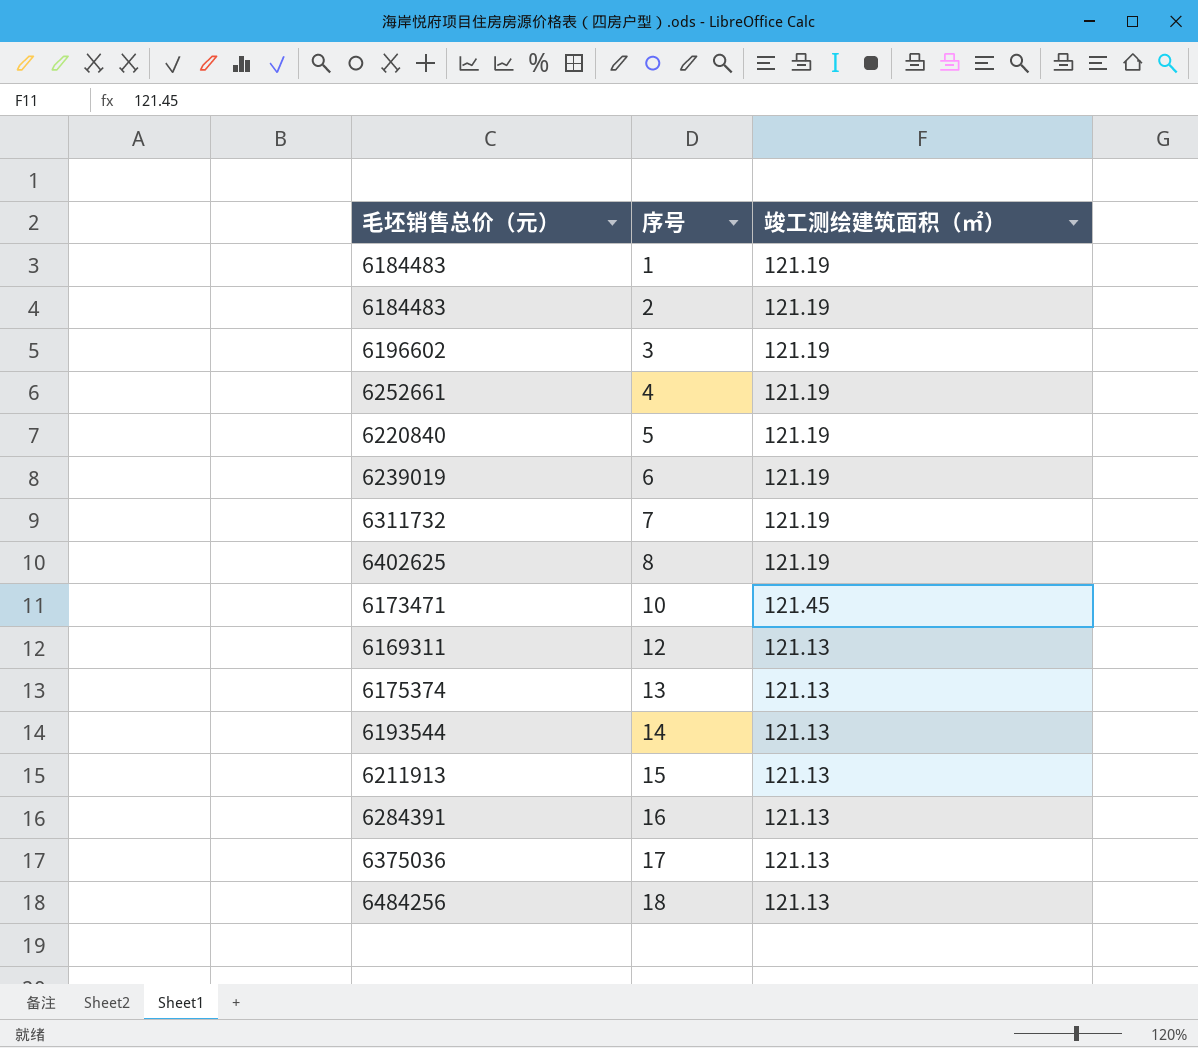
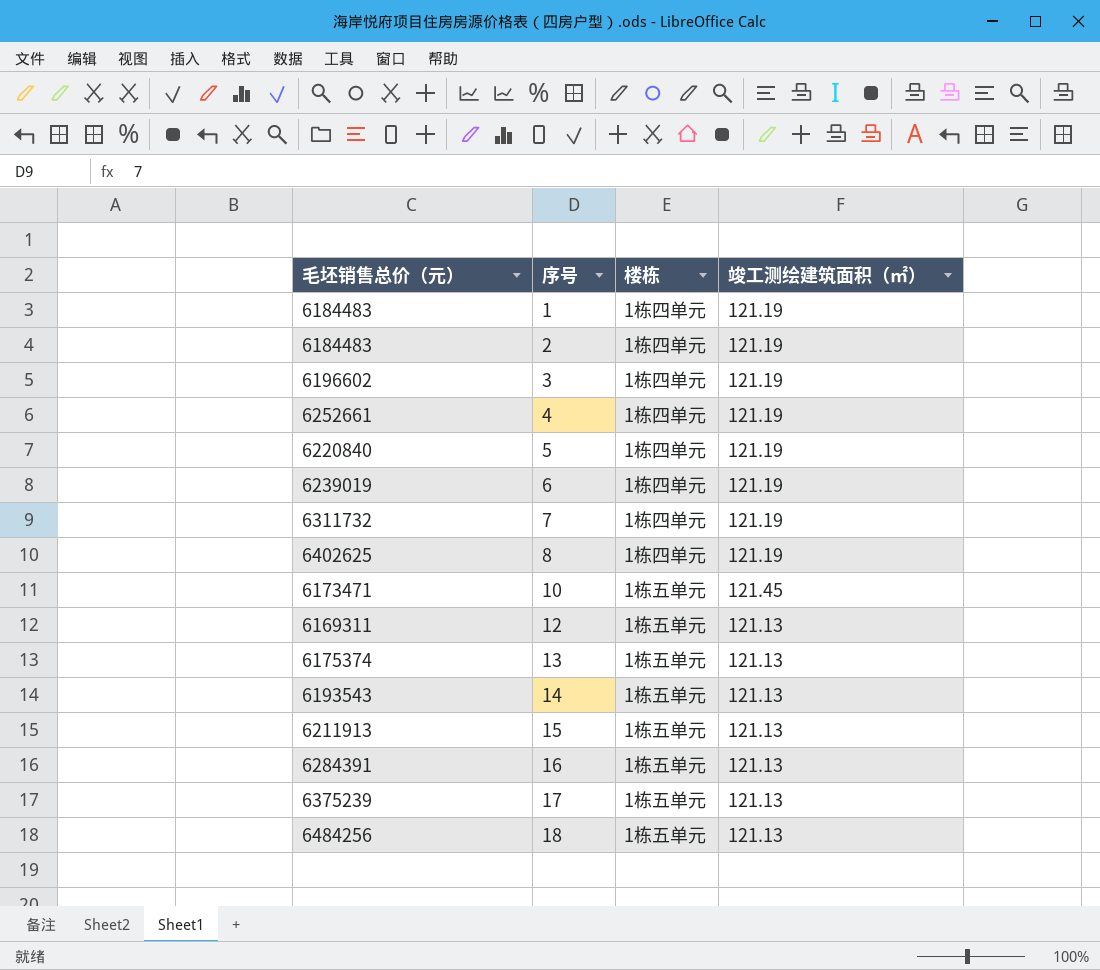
column 楼栋 | position: none -> 3
14 | 毛坯销售总价（元）: 6193544 -> 6193543
17 | 毛坯销售总价（元）: 6375036 -> 6375239

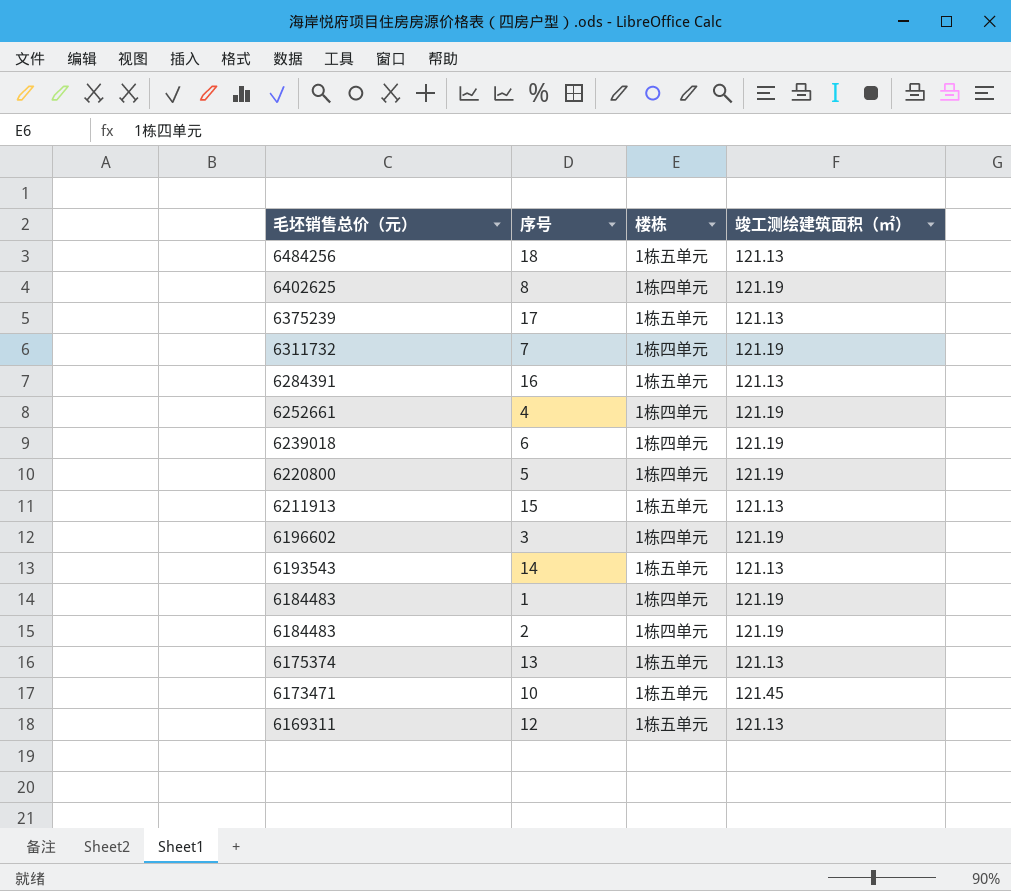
row order: 序号 ascending -> 毛坯销售总价（元） descending
6 | 毛坯销售总价（元）: 6239019 -> 6239018
5 | 毛坯销售总价（元）: 6220840 -> 6220800

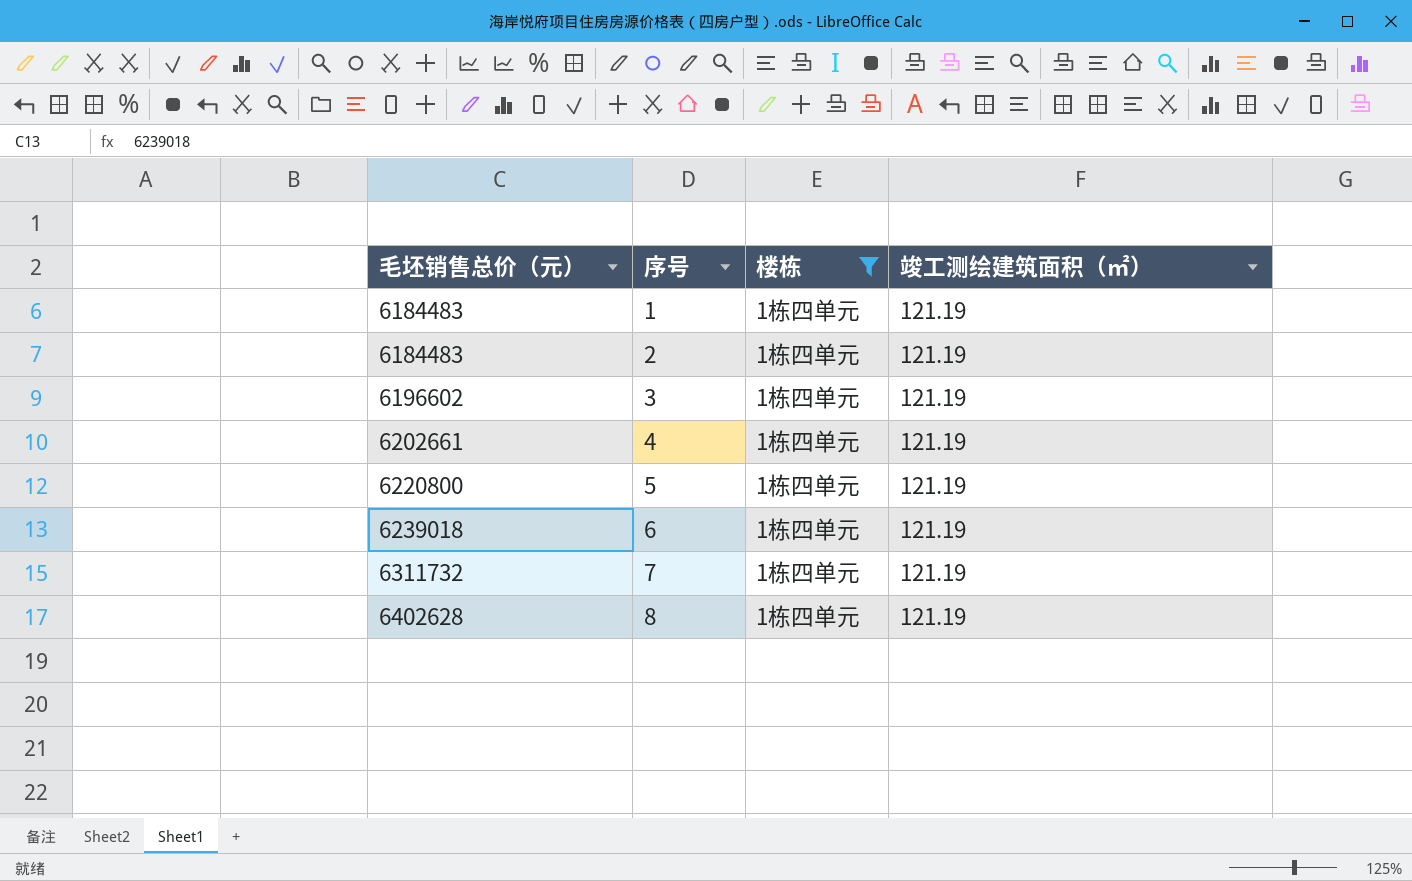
filter: none -> 楼栋 = 1栋四单元
row order: 毛坯销售总价（元） descending -> 毛坯销售总价（元） ascending
4 | 毛坯销售总价（元）: 6252661 -> 6202661
8 | 毛坯销售总价（元）: 6402625 -> 6402628

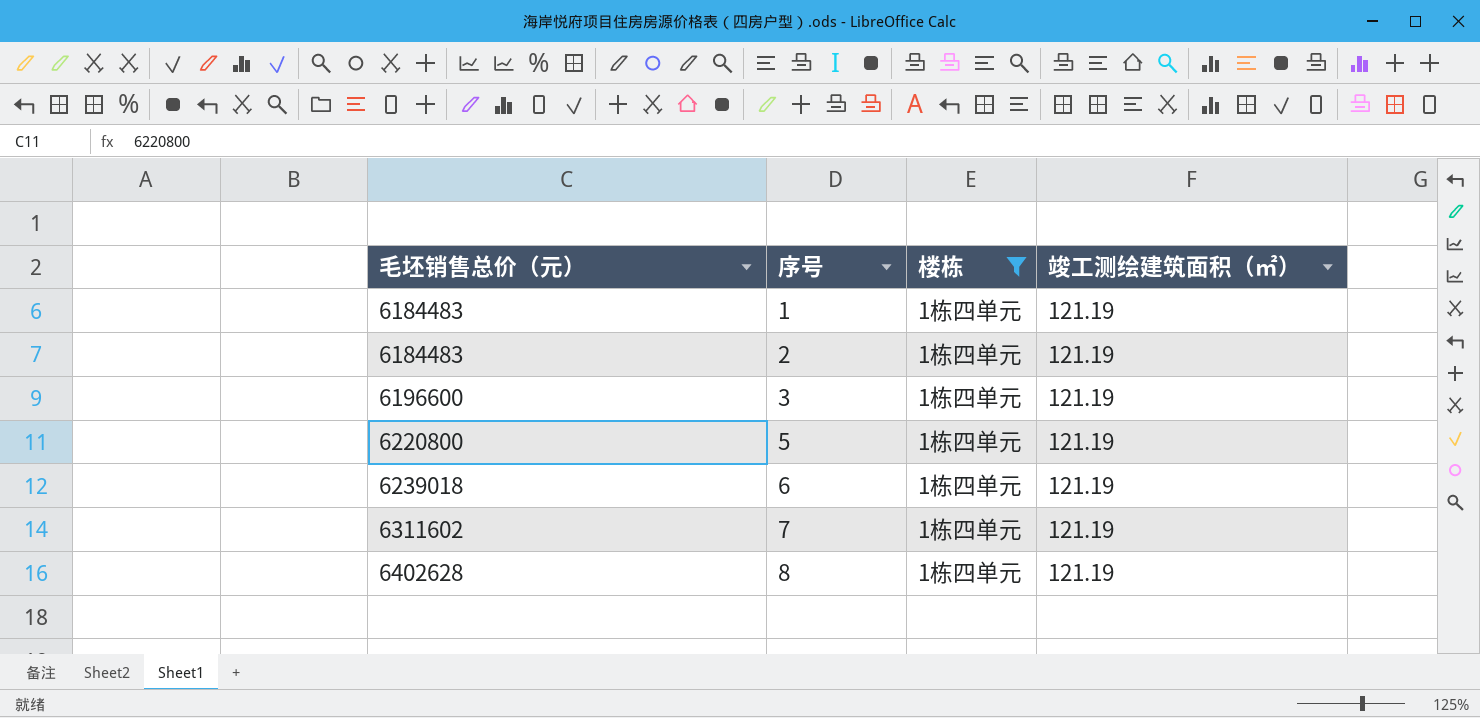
row 4: 6202661 | 1栋四单元 | 121.19 -> none
3 | 毛坯销售总价（元）: 6196602 -> 6196600
7 | 毛坯销售总价（元）: 6311732 -> 6311602

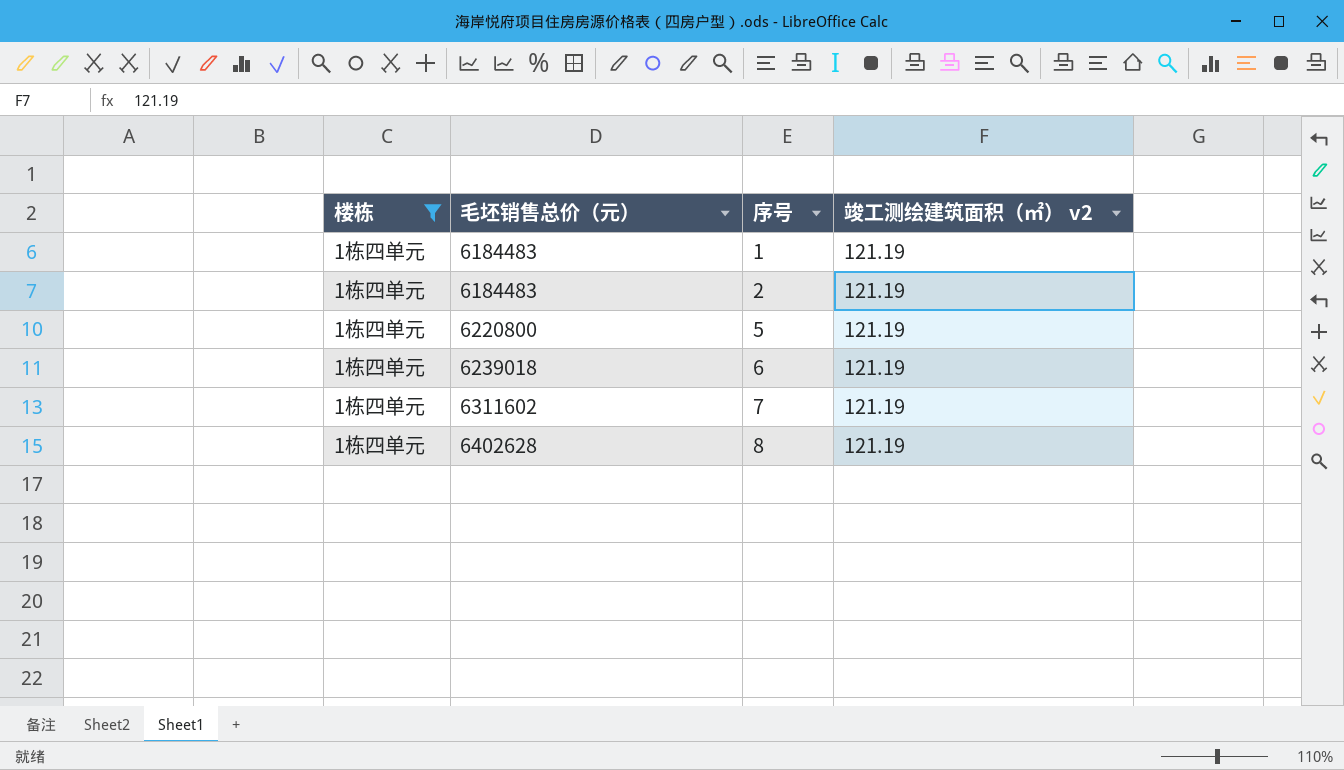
column 楼栋 | position: 3 -> 1
column name: 竣工测绘建筑面积（㎡） -> 竣工测绘建筑面积（㎡） v2
row 3: 6196600 | 1栋四单元 | 121.19 -> none

